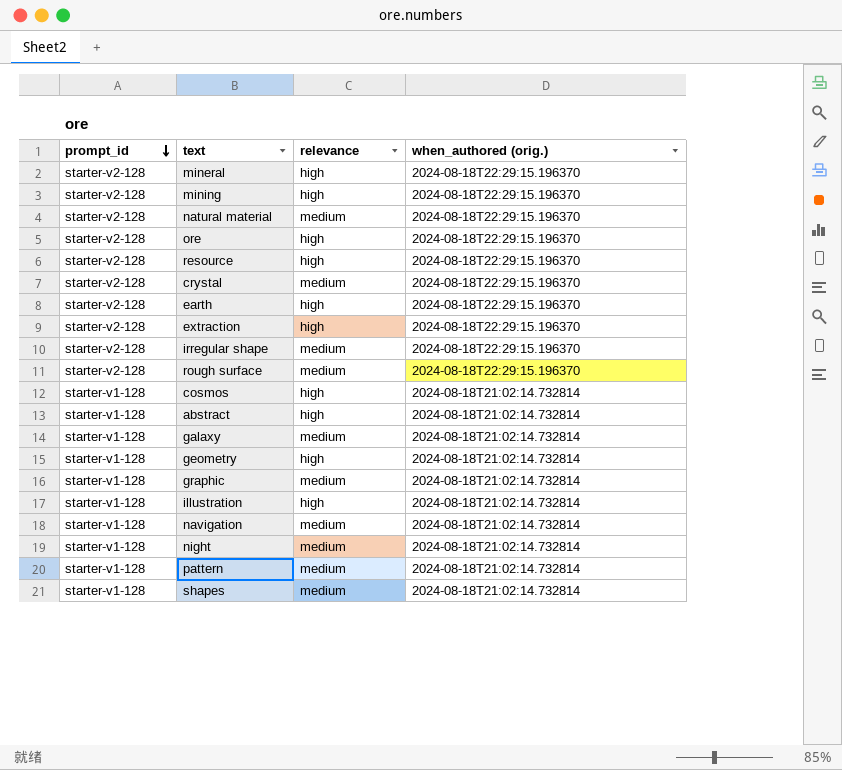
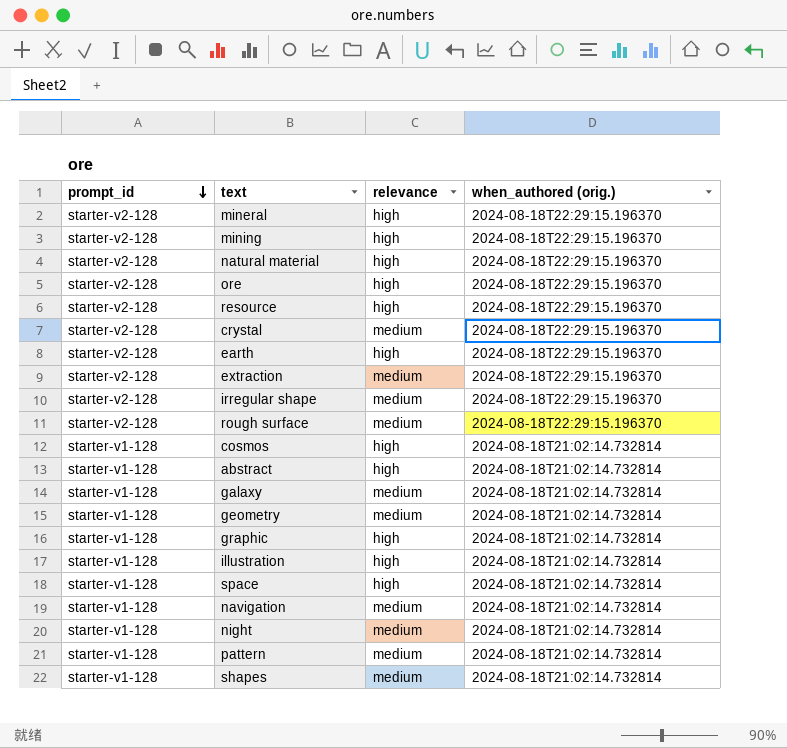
natural material | relevance: medium -> high
extraction | relevance: high -> medium
geometry | relevance: high -> medium
graphic | relevance: medium -> high
row space: none -> starter-v1-128 | high | 2024-08-18T21:02:14.732814

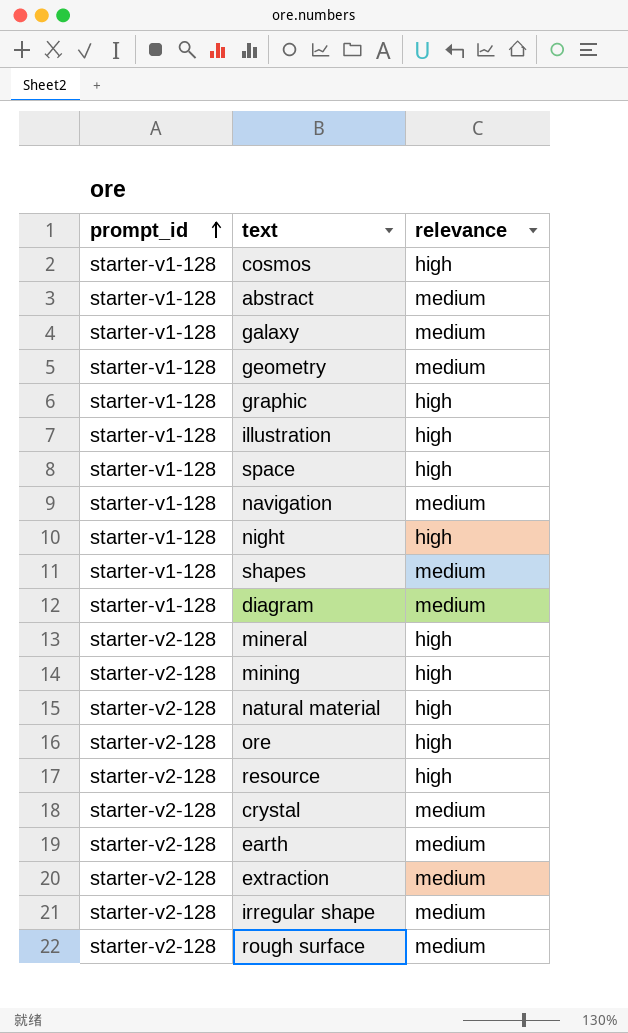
row order: prompt_id descending -> prompt_id ascending
column when_authored (orig.) | position: 4 -> none
row pattern: starter-v1-128 | medium | 2024-08-18T21:02:14.732814 -> none
abstract | relevance: high -> medium
night | relevance: medium -> high
row diagram: none -> starter-v1-128 | medium
earth | relevance: high -> medium

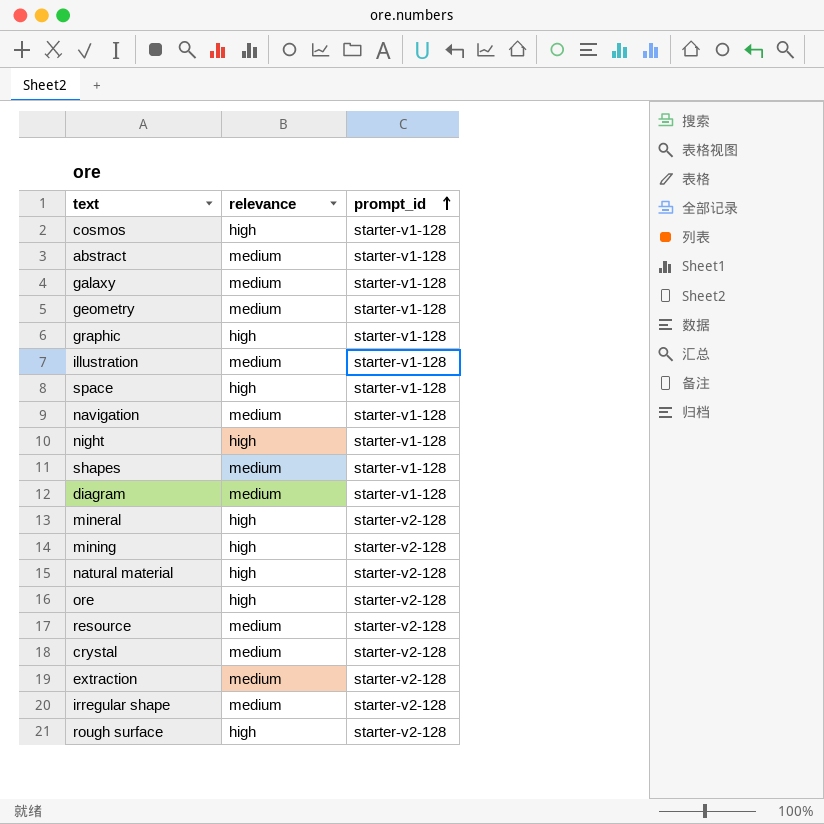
column prompt_id | position: 1 -> 3
row earth: starter-v2-128 | medium -> none
illustration | relevance: high -> medium
resource | relevance: high -> medium
rough surface | relevance: medium -> high

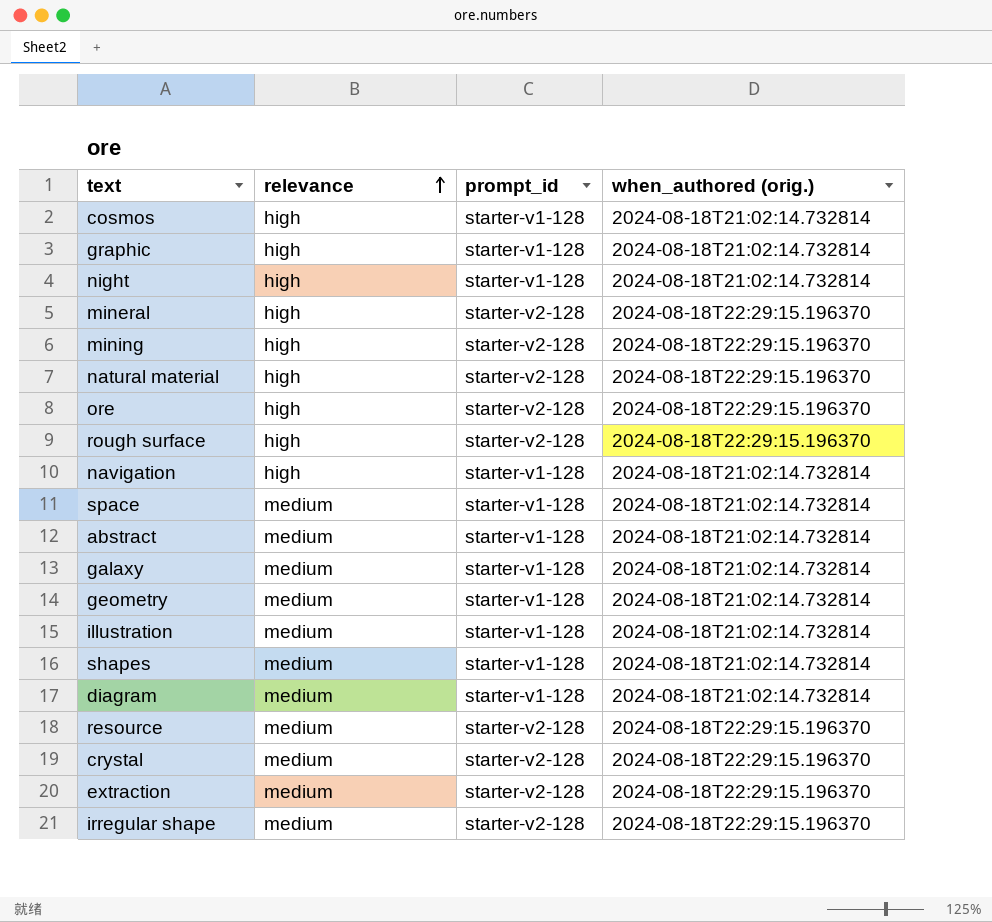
row order: prompt_id ascending -> relevance ascending
column when_authored (orig.) | position: none -> 4
navigation | relevance: medium -> high
space | relevance: high -> medium

